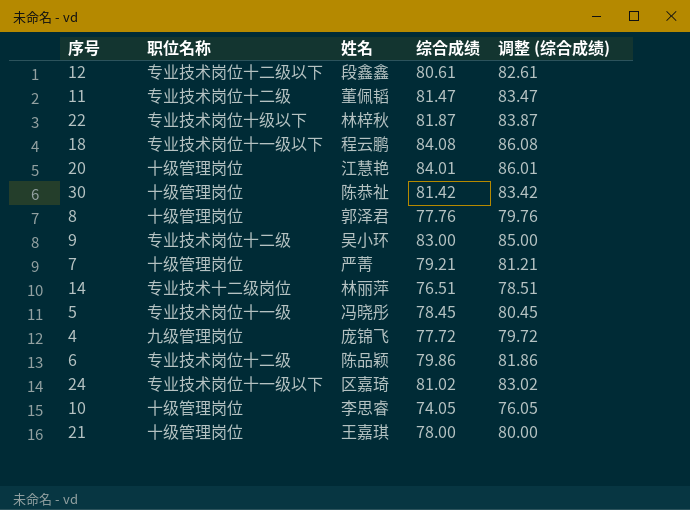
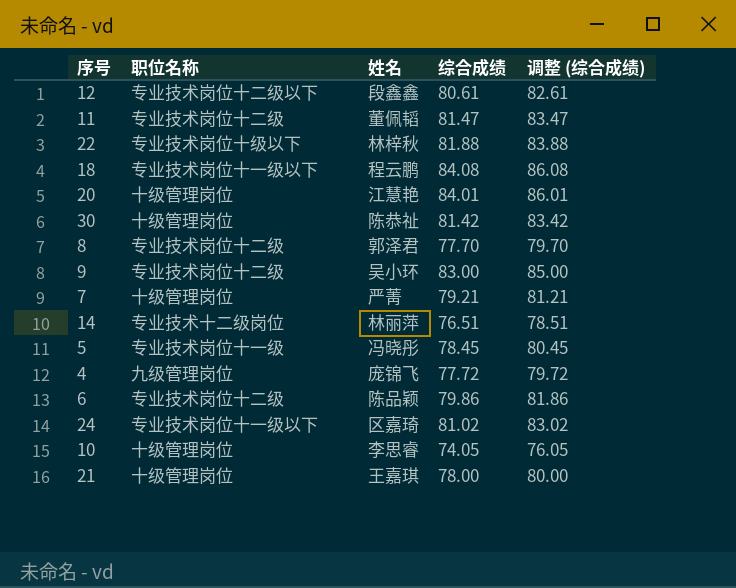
22 | 综合成绩: 81.87 -> 81.88
22 | 调整 (综合成绩): 83.87 -> 83.88
8 | 职位名称: 十级管理岗位 -> 专业技术岗位十二级
8 | 综合成绩: 77.76 -> 77.70
8 | 调整 (综合成绩): 79.76 -> 79.70

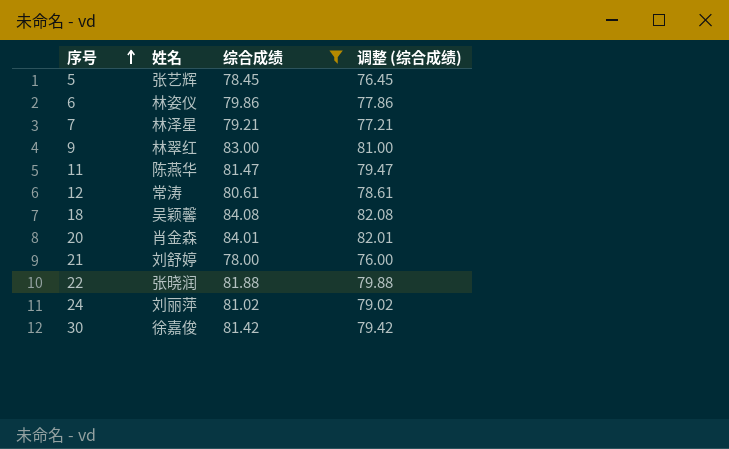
filter: none -> 综合成绩 >= 78.00
row order: none -> 序号 ascending
column 职位名称 | position: 2 -> none
column 调整 (综合成绩) | formula: [综合成绩] + 2 -> [综合成绩] - 2
5 | 姓名: 冯晓彤 -> 张艺辉
6 | 姓名: 陈品颖 -> 林姿仪
7 | 姓名: 严菁 -> 林泽星
9 | 姓名: 吴小环 -> 林翠红
11 | 姓名: 董佩韬 -> 陈燕华
12 | 姓名: 段鑫鑫 -> 常涛
18 | 姓名: 程云鹏 -> 吴颖馨
20 | 姓名: 江慧艳 -> 肖金森
21 | 姓名: 王嘉琪 -> 刘舒婷
22 | 姓名: 林梓秋 -> 张晓润
24 | 姓名: 区嘉琦 -> 刘丽萍
30 | 姓名: 陈恭祉 -> 徐嘉俊

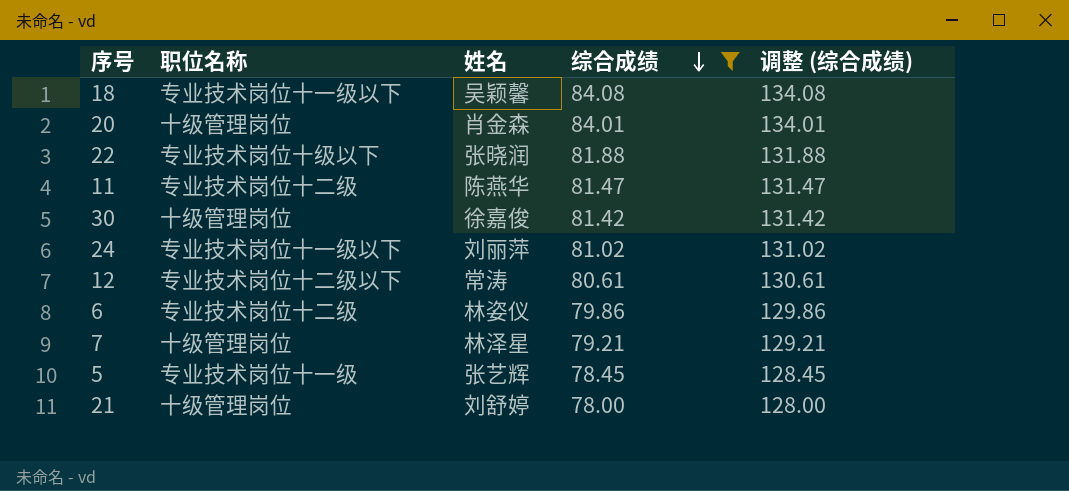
row order: 序号 ascending -> 综合成绩 descending
column 职位名称 | position: none -> 2
column 调整 (综合成绩) | formula: [综合成绩] - 2 -> [综合成绩] + 50
row 9: 林翠红 | 83.00 | 81.00 -> none

